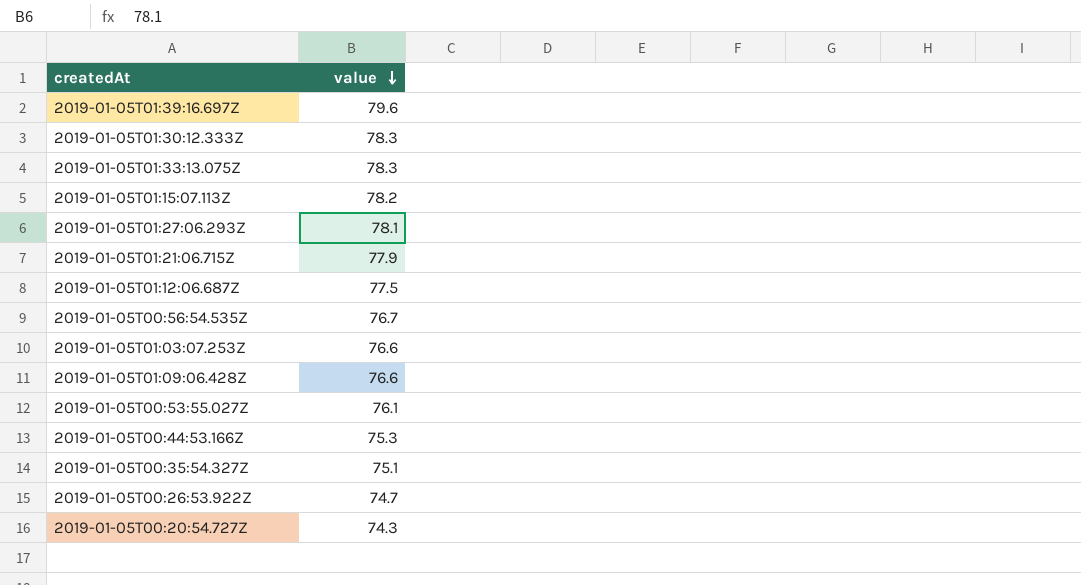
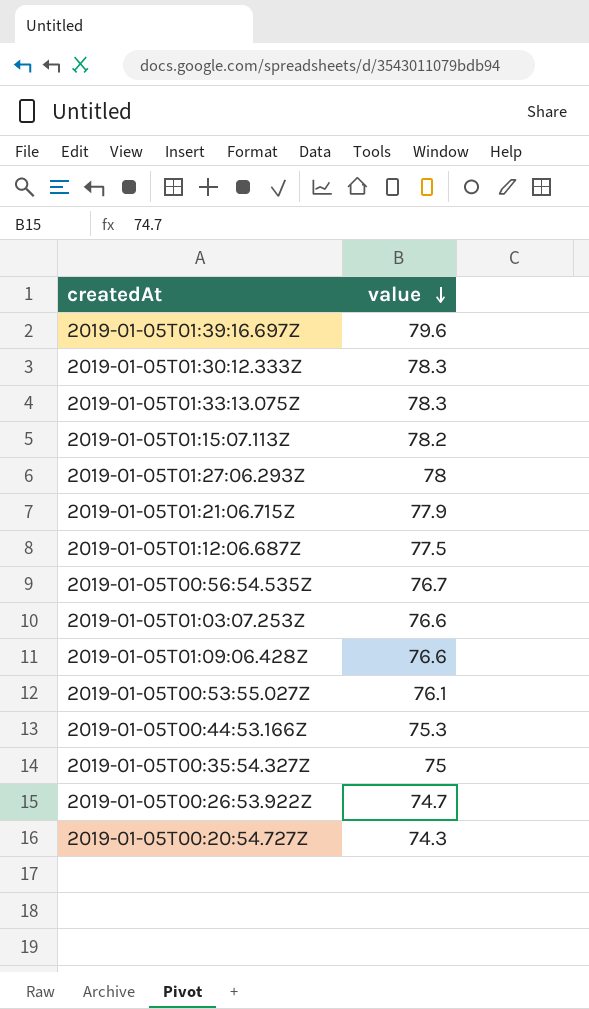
2019-01-05T01:27:06.293Z | value: 78.1 -> 78
2019-01-05T00:35:54.327Z | value: 75.1 -> 75

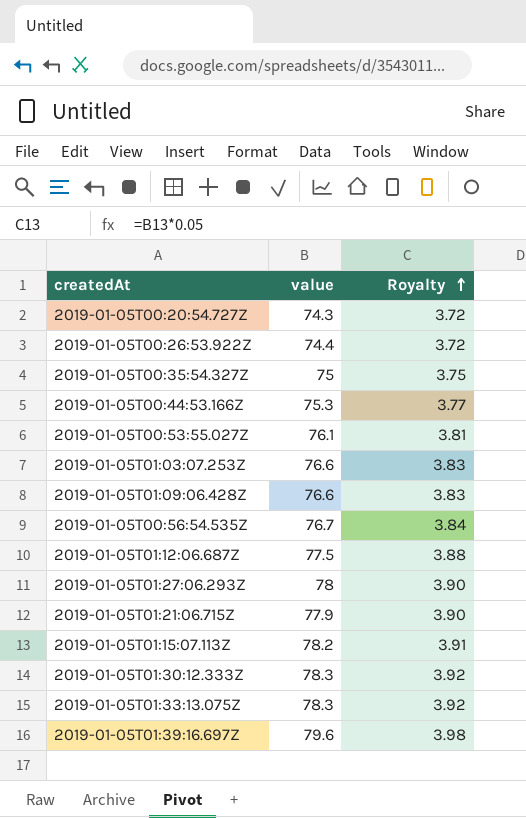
row order: value descending -> Royalty ascending
column Royalty | formula: none -> [value] * 0.05
2019-01-05T00:26:53.922Z | value: 74.7 -> 74.4

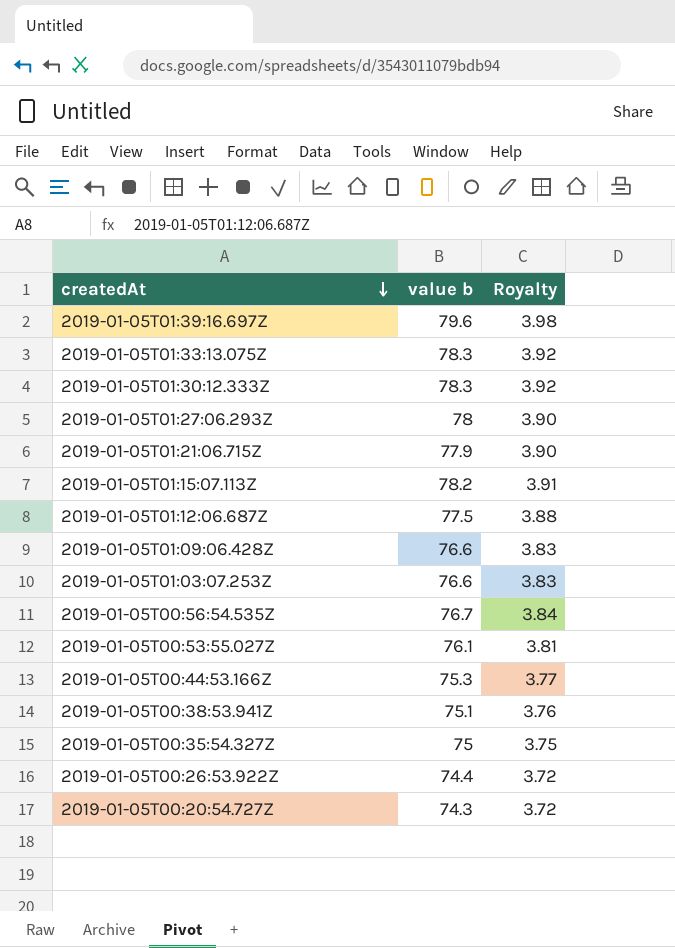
row order: Royalty ascending -> createdAt descending
column name: value -> value b
row 2019-01-05T00:38:53.941Z: none -> 75.1 | 3.76

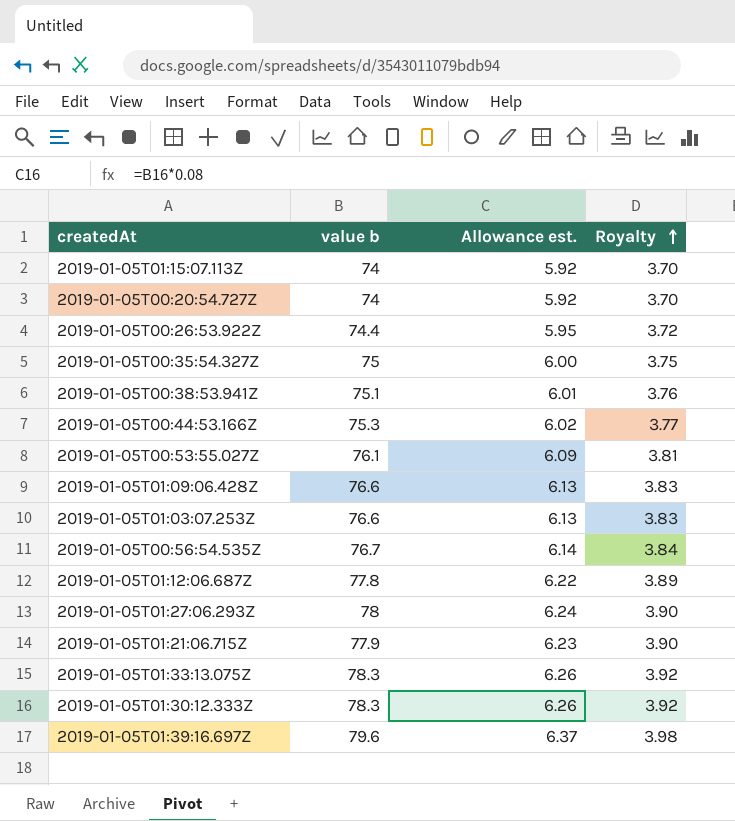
row order: createdAt descending -> Royalty ascending
column Allowance est. | formula: none -> [value b] * 0.08
2019-01-05T01:15:07.113Z | value b: 78.2 -> 74
2019-01-05T01:15:07.113Z | Royalty: 3.91 -> 3.70
2019-01-05T00:20:54.727Z | value b: 74.3 -> 74
2019-01-05T00:20:54.727Z | Royalty: 3.72 -> 3.70
2019-01-05T01:12:06.687Z | value b: 77.5 -> 77.8
2019-01-05T01:12:06.687Z | Royalty: 3.88 -> 3.89

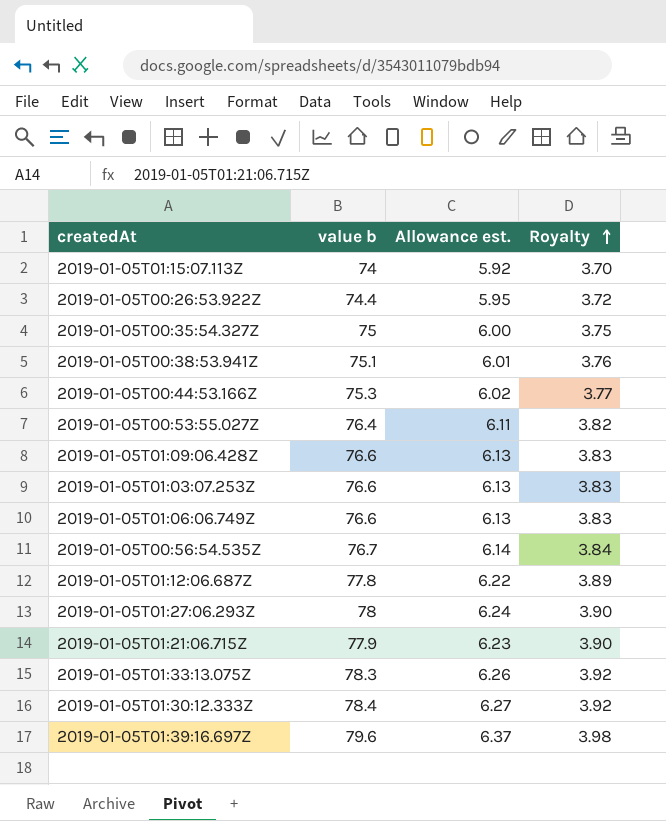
row 2019-01-05T00:20:54.727Z: 74 | 5.92 | 3.70 -> none
2019-01-05T00:53:55.027Z | value b: 76.1 -> 76.4
2019-01-05T00:53:55.027Z | Allowance est.: 6.09 -> 6.11
2019-01-05T00:53:55.027Z | Royalty: 3.81 -> 3.82
row 2019-01-05T01:06:06.749Z: none -> 76.6 | 6.13 | 3.83
2019-01-05T01:30:12.333Z | value b: 78.3 -> 78.4
2019-01-05T01:30:12.333Z | Allowance est.: 6.26 -> 6.27

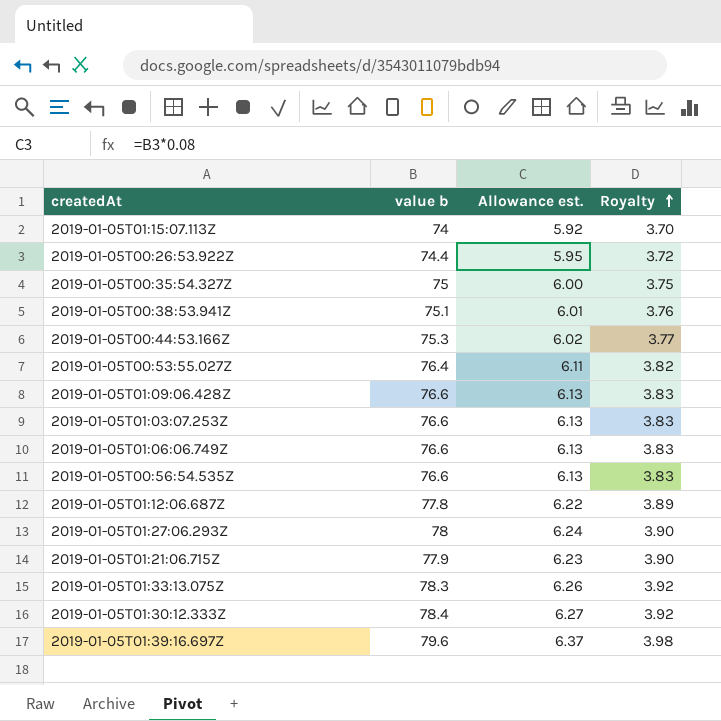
2019-01-05T00:56:54.535Z | value b: 76.7 -> 76.6
2019-01-05T00:56:54.535Z | Allowance est.: 6.14 -> 6.13
2019-01-05T00:56:54.535Z | Royalty: 3.84 -> 3.83

